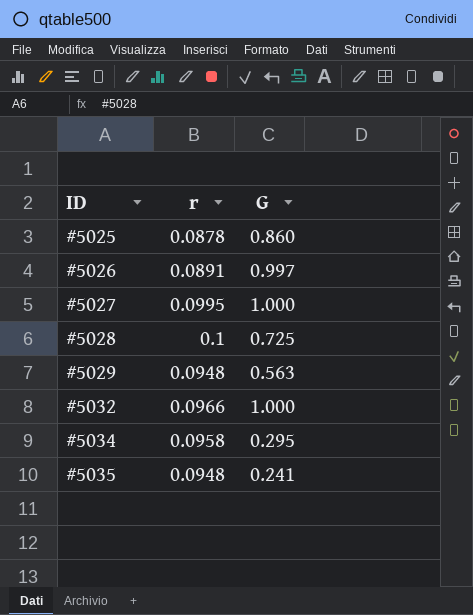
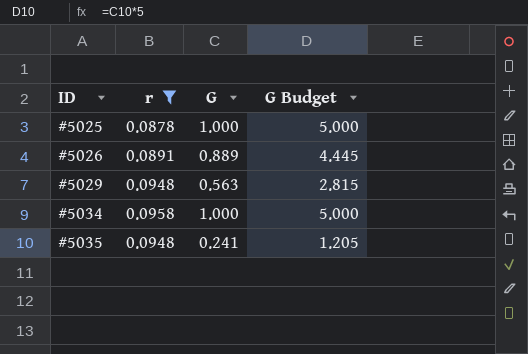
filter: none -> r <= 0.0958
column G Budget | formula: none -> [G] * 5
#5025 | G: 0.860 -> 1.000
#5026 | G: 0.997 -> 0.889
#5034 | G: 0.295 -> 1.000

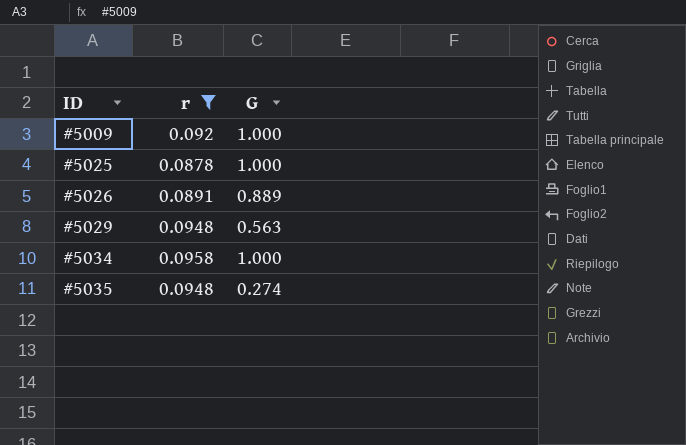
column G Budget | formula: [G] * 5 -> none
row #5009: none -> 0.092 | 1.000
#5035 | G: 0.241 -> 0.274

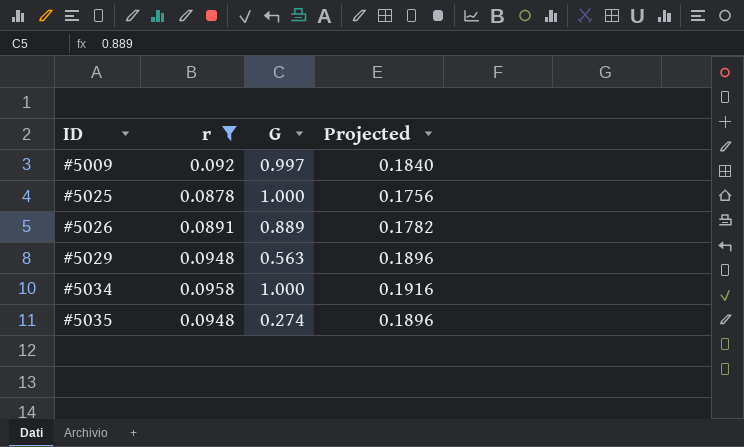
column Projected | formula: none -> [r] * 2
#5009 | G: 1.000 -> 0.997

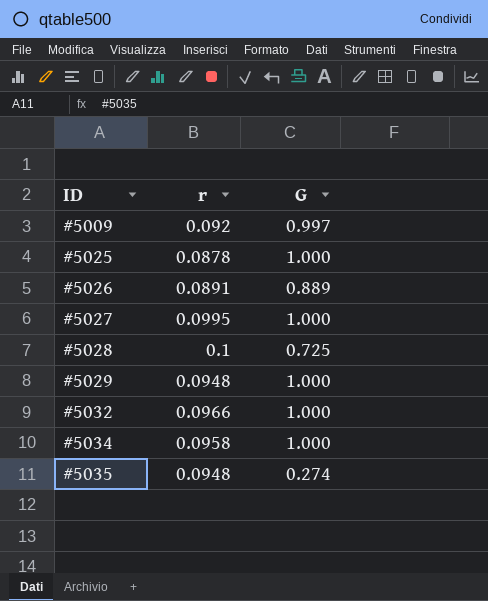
filter: r <= 0.0958 -> none
column Projected | formula: [r] * 2 -> none
#5029 | G: 0.563 -> 1.000

